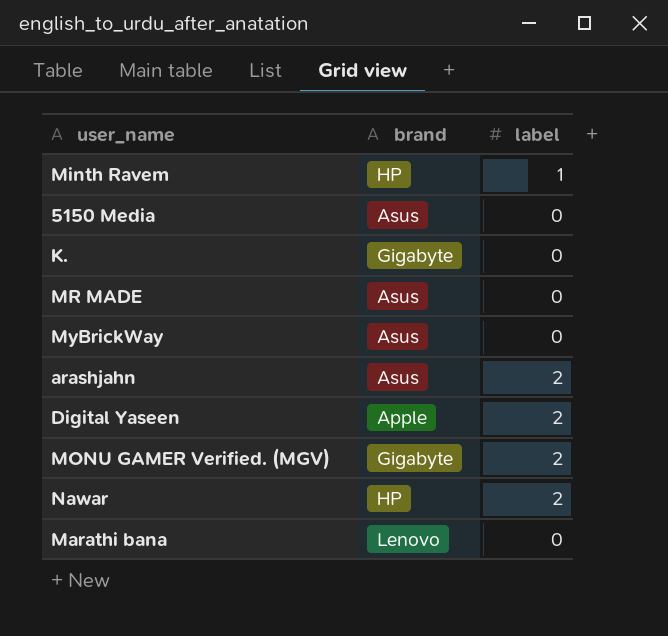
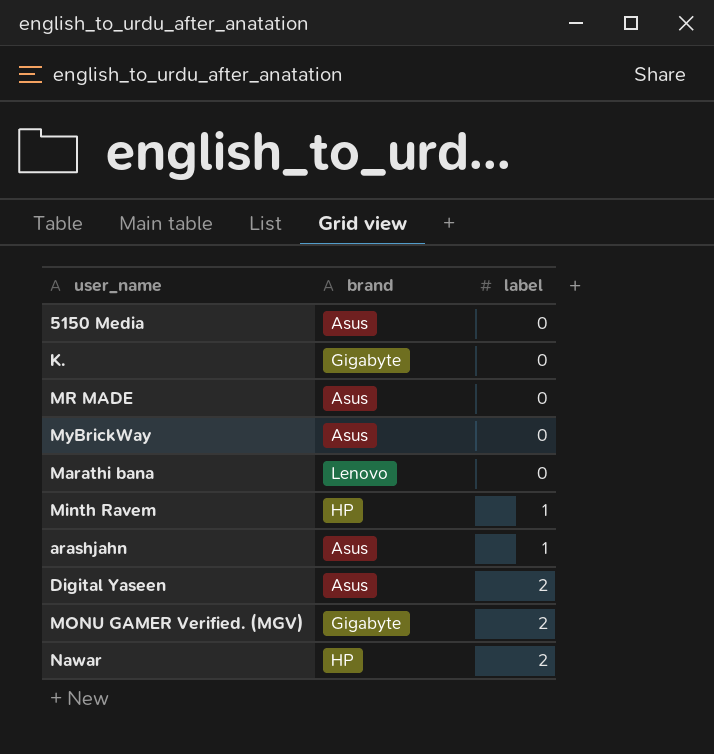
row order: none -> label ascending
arashjahn | label: 2 -> 1
Digital Yaseen | brand: Apple -> Asus

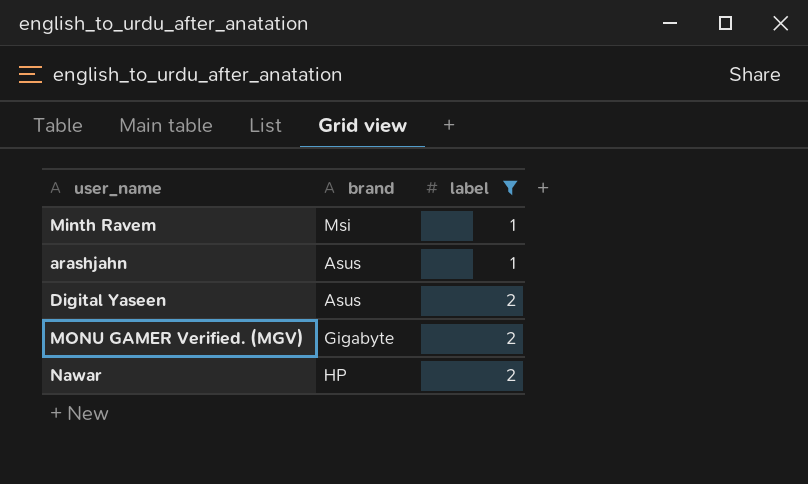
filter: none -> label != 0
Minth Ravem | brand: HP -> Msi

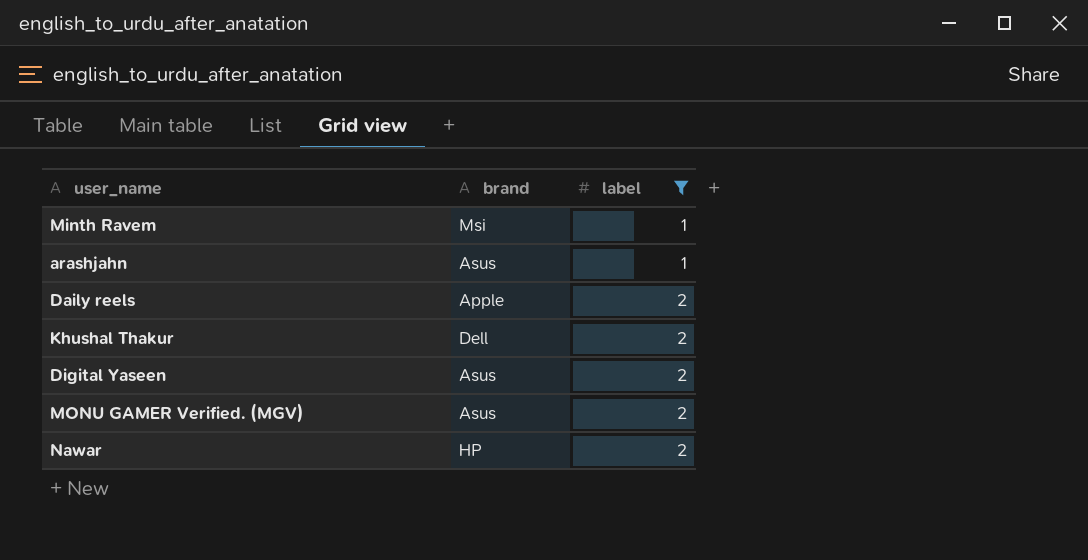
row Daily reels: none -> Apple | 2
row Khushal Thakur: none -> Dell | 2
MONU GAMER Verified. (MGV) | brand: Gigabyte -> Asus

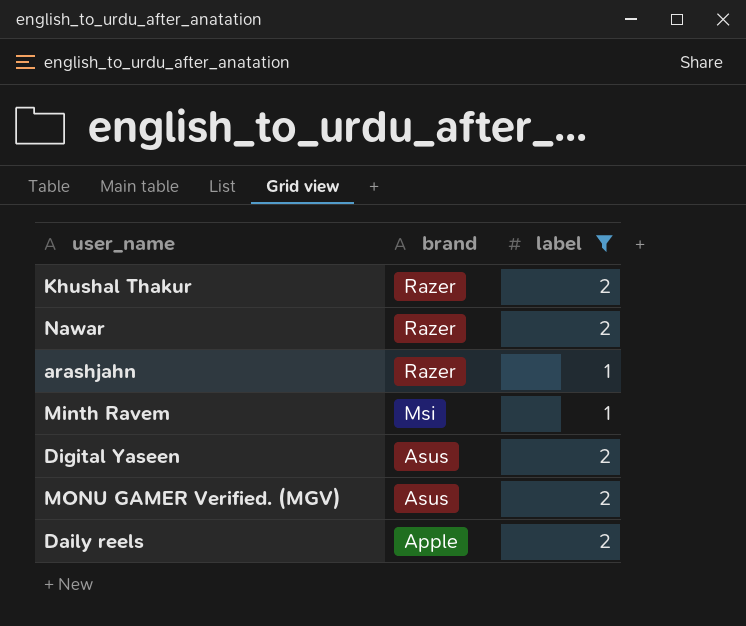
row order: label ascending -> brand descending
Khushal Thakur | brand: Dell -> Razer
Nawar | brand: HP -> Razer
arashjahn | brand: Asus -> Razer

